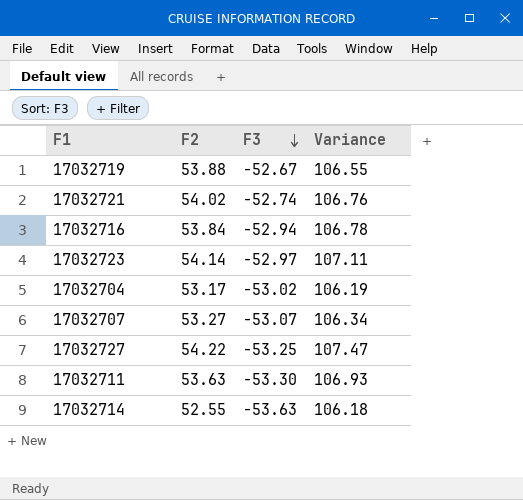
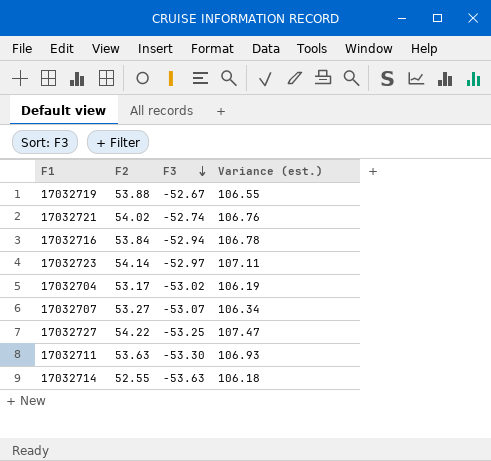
column name: Variance -> Variance (est.)

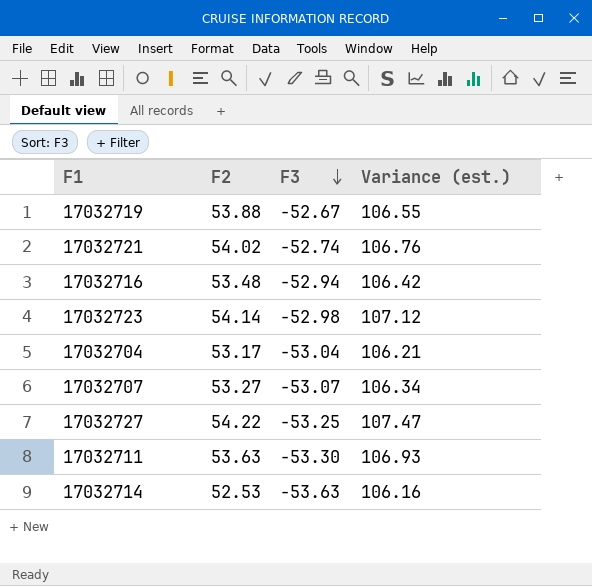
17032716 | F2: 53.84 -> 53.48
17032716 | Variance (est.): 106.78 -> 106.42
17032723 | F3: -52.97 -> -52.98
17032723 | Variance (est.): 107.11 -> 107.12
17032704 | F3: -53.02 -> -53.04
17032704 | Variance (est.): 106.19 -> 106.21
17032714 | F2: 52.55 -> 52.53
17032714 | Variance (est.): 106.18 -> 106.16

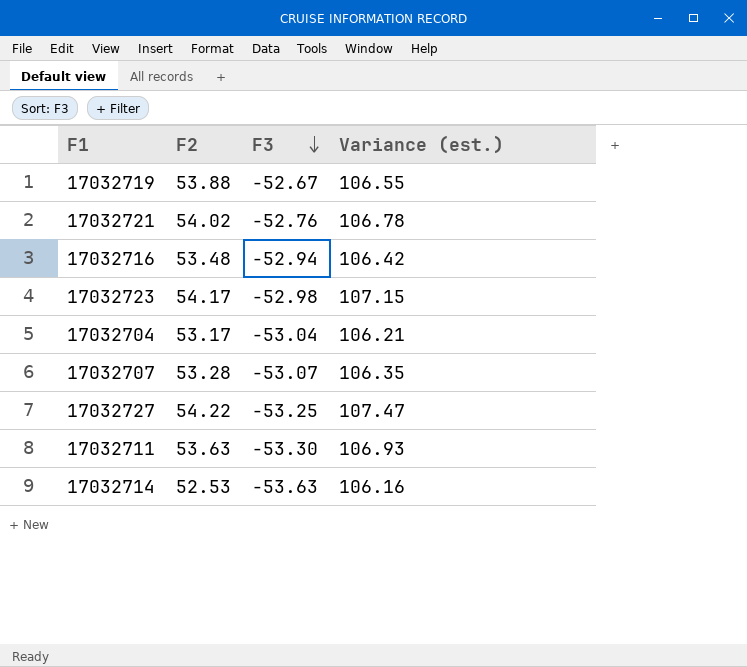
17032721 | F3: -52.74 -> -52.76
17032721 | Variance (est.): 106.76 -> 106.78
17032723 | F2: 54.14 -> 54.17
17032723 | Variance (est.): 107.12 -> 107.15
17032707 | F2: 53.27 -> 53.28
17032707 | Variance (est.): 106.34 -> 106.35

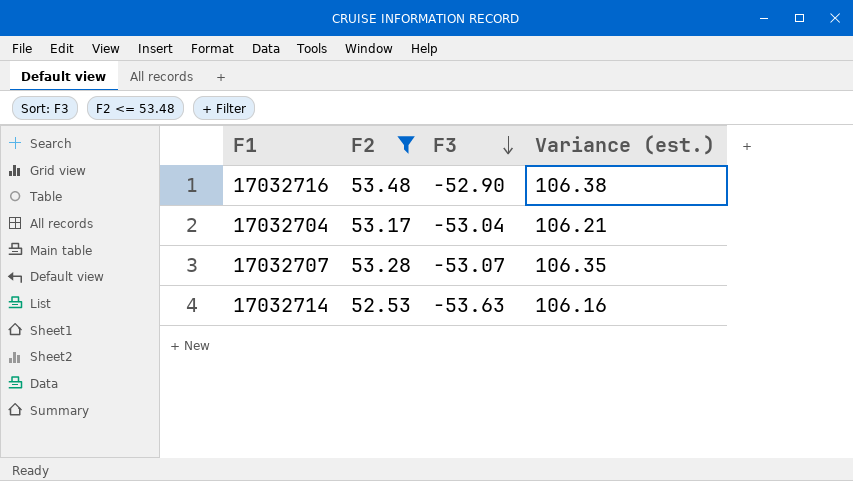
filter: none -> F2 <= 53.48
17032716 | F3: -52.94 -> -52.90
17032716 | Variance (est.): 106.42 -> 106.38

